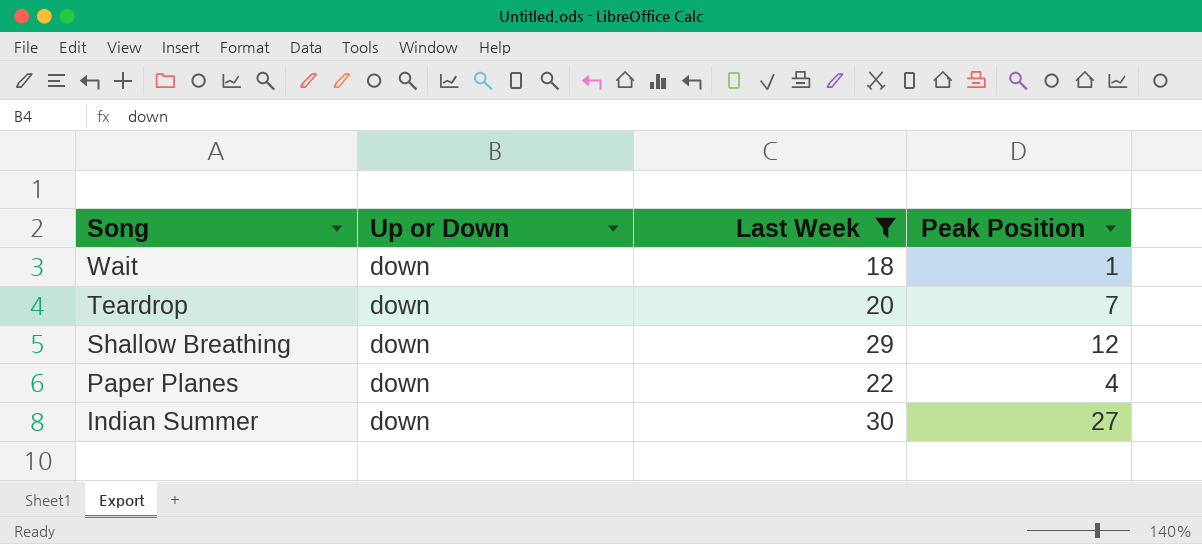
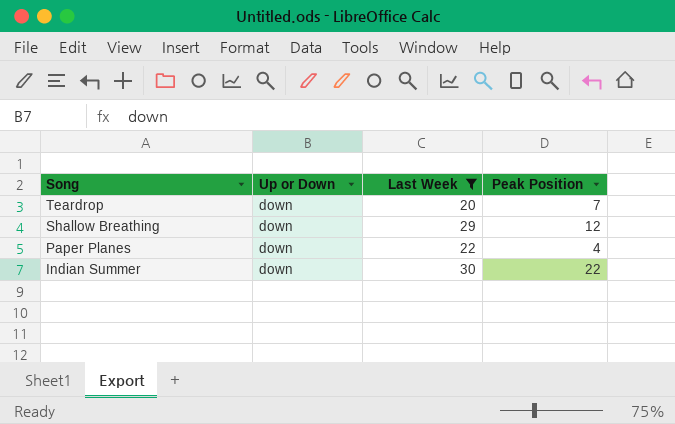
row Wait: down | 18 | 1 -> none
Indian Summer | Peak Position: 27 -> 22

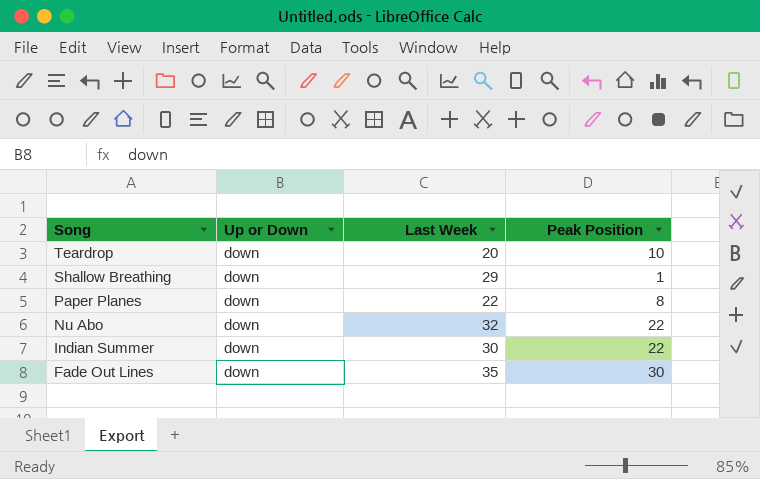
filter: Last Week <= 30 -> none
Teardrop | Peak Position: 7 -> 10
Shallow Breathing | Peak Position: 12 -> 1
Paper Planes | Peak Position: 4 -> 8

